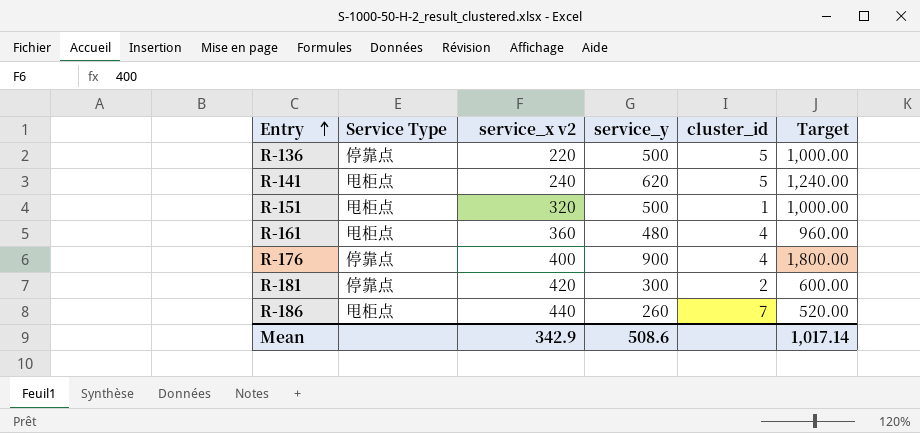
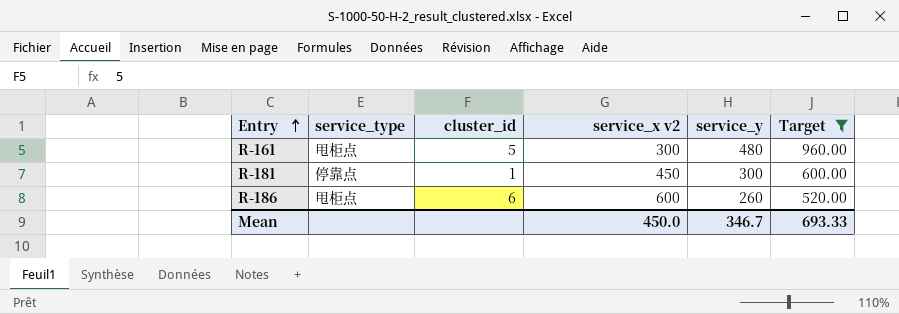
filter: none -> Target <= 960.00
column name: Service Type -> service_type
column cluster_id | position: 5 -> 3
R-161 | cluster_id: 4 -> 5
R-161 | service_x v2: 360 -> 300
R-181 | cluster_id: 2 -> 1
R-181 | service_x v2: 420 -> 450
R-186 | cluster_id: 7 -> 6
R-186 | service_x v2: 440 -> 600
Mean | service_x v2: 342.9 -> 450.0
Mean | service_y: 508.6 -> 346.7
Mean | Target: 1,017.14 -> 693.33

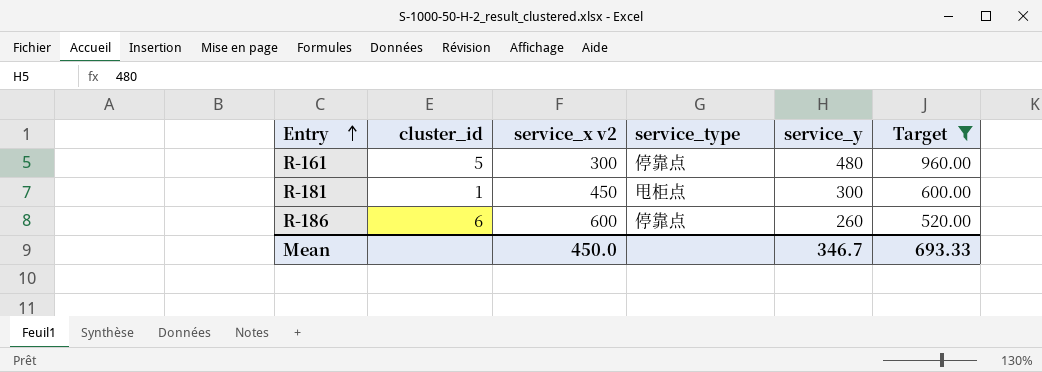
column service_type | position: 2 -> 4
R-161 | service_type: 甩柜点 -> 停靠点
R-181 | service_type: 停靠点 -> 甩柜点
R-186 | service_type: 甩柜点 -> 停靠点

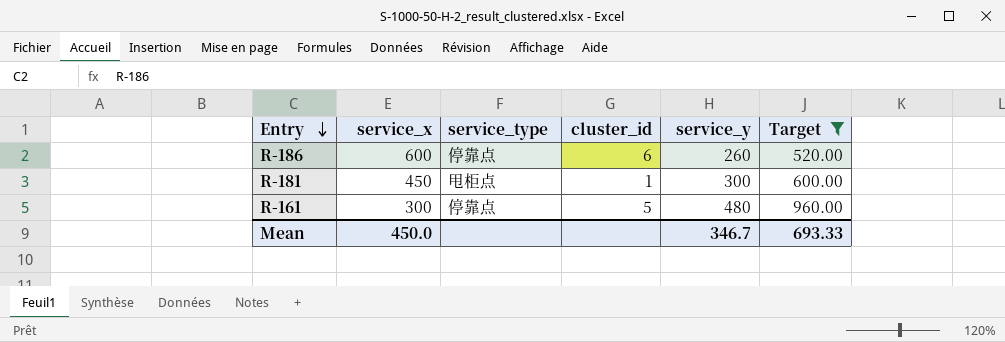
row order: Entry ascending -> Entry descending
column name: service_x v2 -> service_x
column cluster_id | position: 2 -> 4

